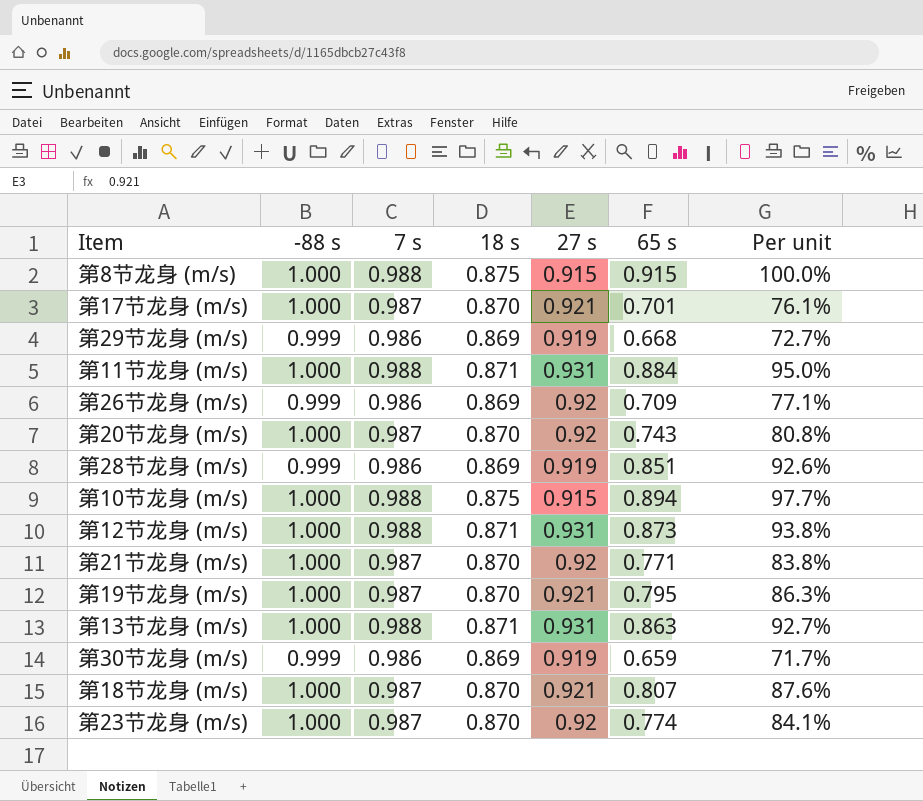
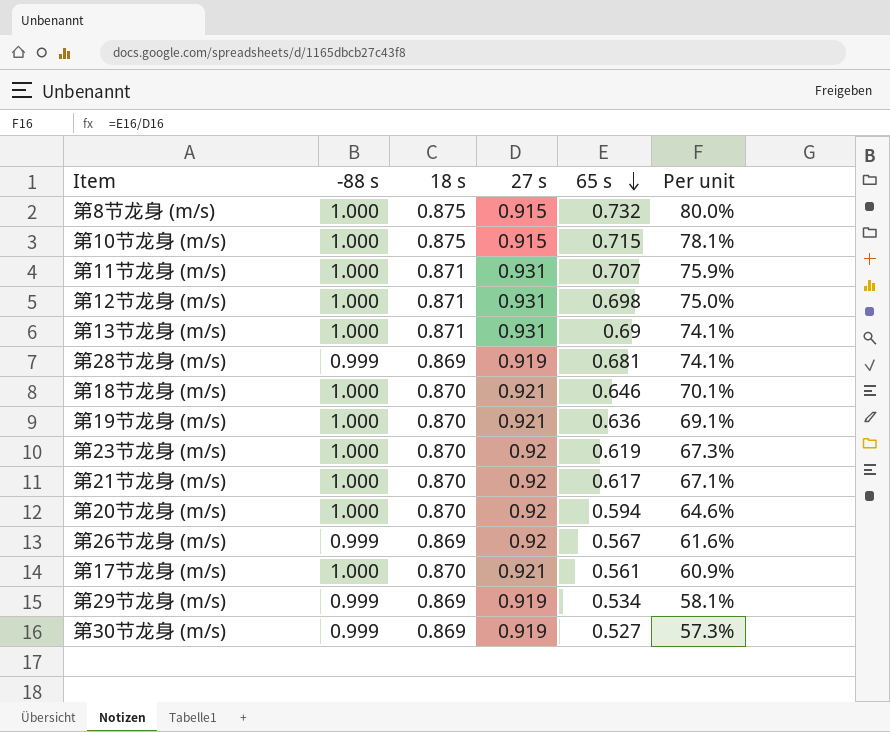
row order: none -> 65 s descending
column 7 s | position: 3 -> none
第8节龙身 (m/s) | 65 s: 0.915 -> 0.732
第8节龙身 (m/s) | Per unit: 100.0% -> 80.0%
第10节龙身 (m/s) | 65 s: 0.894 -> 0.715
第10节龙身 (m/s) | Per unit: 97.7% -> 78.1%
第11节龙身 (m/s) | 65 s: 0.884 -> 0.707
第11节龙身 (m/s) | Per unit: 95.0% -> 75.9%
第12节龙身 (m/s) | 65 s: 0.873 -> 0.698
第12节龙身 (m/s) | Per unit: 93.8% -> 75.0%
第13节龙身 (m/s) | 65 s: 0.863 -> 0.69
第13节龙身 (m/s) | Per unit: 92.7% -> 74.1%
第28节龙身 (m/s) | 65 s: 0.851 -> 0.681
第28节龙身 (m/s) | Per unit: 92.6% -> 74.1%
第18节龙身 (m/s) | 65 s: 0.807 -> 0.646
第18节龙身 (m/s) | Per unit: 87.6% -> 70.1%
第19节龙身 (m/s) | 65 s: 0.795 -> 0.636
第19节龙身 (m/s) | Per unit: 86.3% -> 69.1%
第23节龙身 (m/s) | 65 s: 0.774 -> 0.619
第23节龙身 (m/s) | Per unit: 84.1% -> 67.3%
第21节龙身 (m/s) | 65 s: 0.771 -> 0.617
第21节龙身 (m/s) | Per unit: 83.8% -> 67.1%
第20节龙身 (m/s) | 65 s: 0.743 -> 0.594
第20节龙身 (m/s) | Per unit: 80.8% -> 64.6%
第26节龙身 (m/s) | 65 s: 0.709 -> 0.567
第26节龙身 (m/s) | Per unit: 77.1% -> 61.6%
第17节龙身 (m/s) | 65 s: 0.701 -> 0.561
第17节龙身 (m/s) | Per unit: 76.1% -> 60.9%
第29节龙身 (m/s) | 65 s: 0.668 -> 0.534
第29节龙身 (m/s) | Per unit: 72.7% -> 58.1%
第30节龙身 (m/s) | 65 s: 0.659 -> 0.527
第30节龙身 (m/s) | Per unit: 71.7% -> 57.3%

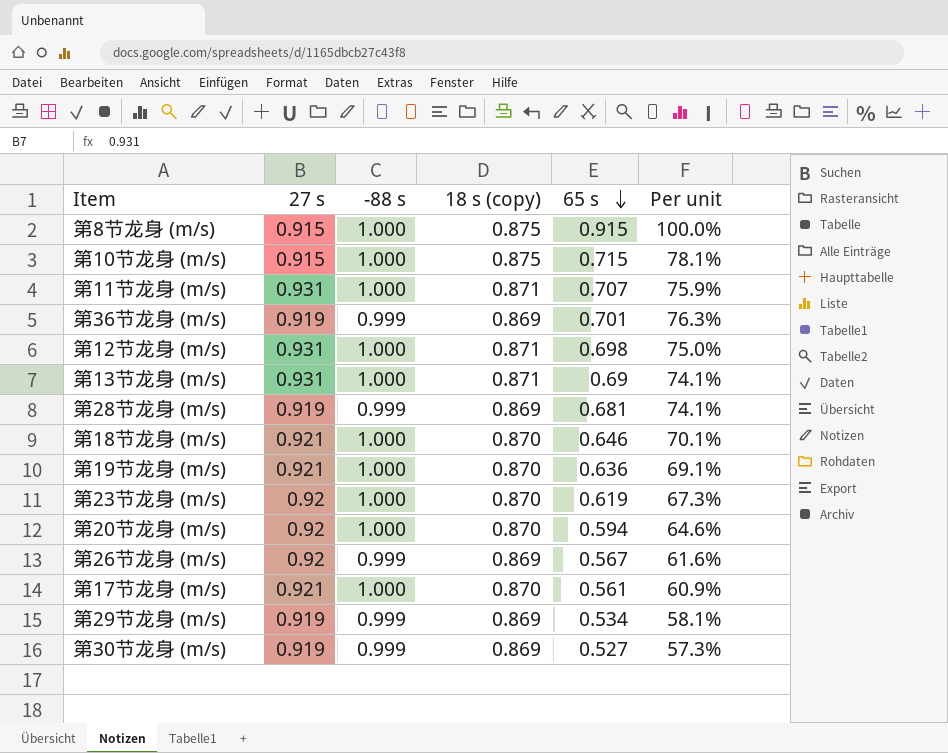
column 27 s | position: 4 -> 2
column name: 18 s -> 18 s (copy)
row 第21节龙身 (m/s): 1.000 | 0.870 | 0.92 | 0.617 | 67.1% -> none
第8节龙身 (m/s) | 65 s: 0.732 -> 0.915
第8节龙身 (m/s) | Per unit: 80.0% -> 100.0%
row 第36节龙身 (m/s): none -> 0.919 | 0.999 | 0.869 | 0.701 | 76.3%

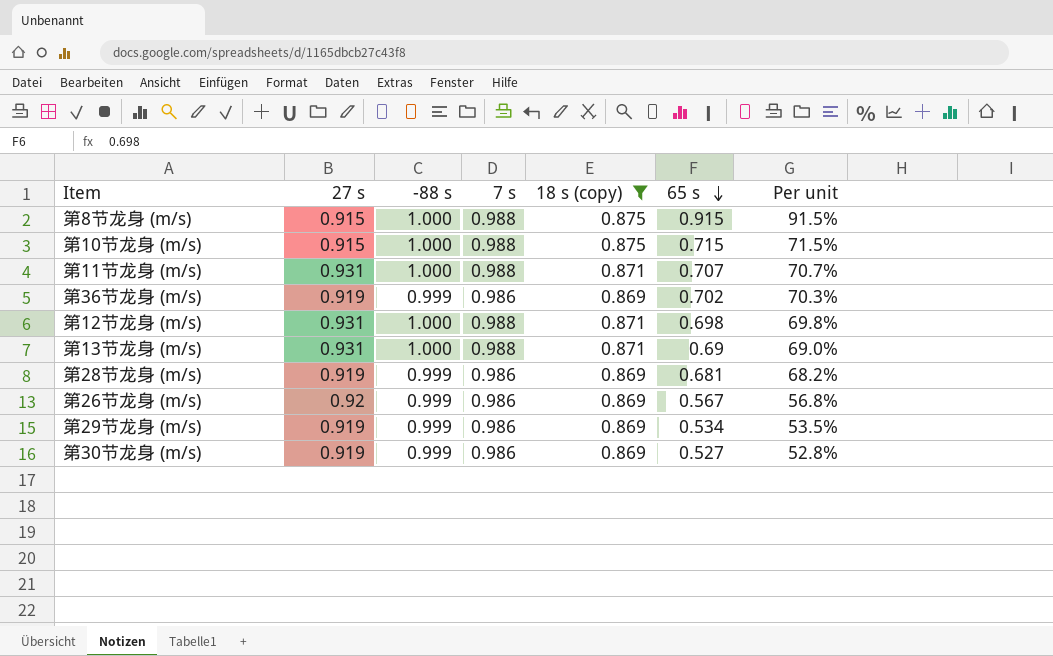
filter: none -> 18 s (copy) != 0.870
column 7 s | position: none -> 4
column Per unit | formula: [65 s] / [27 s] -> [65 s] / [-88 s]
第36节龙身 (m/s) | 65 s: 0.701 -> 0.702

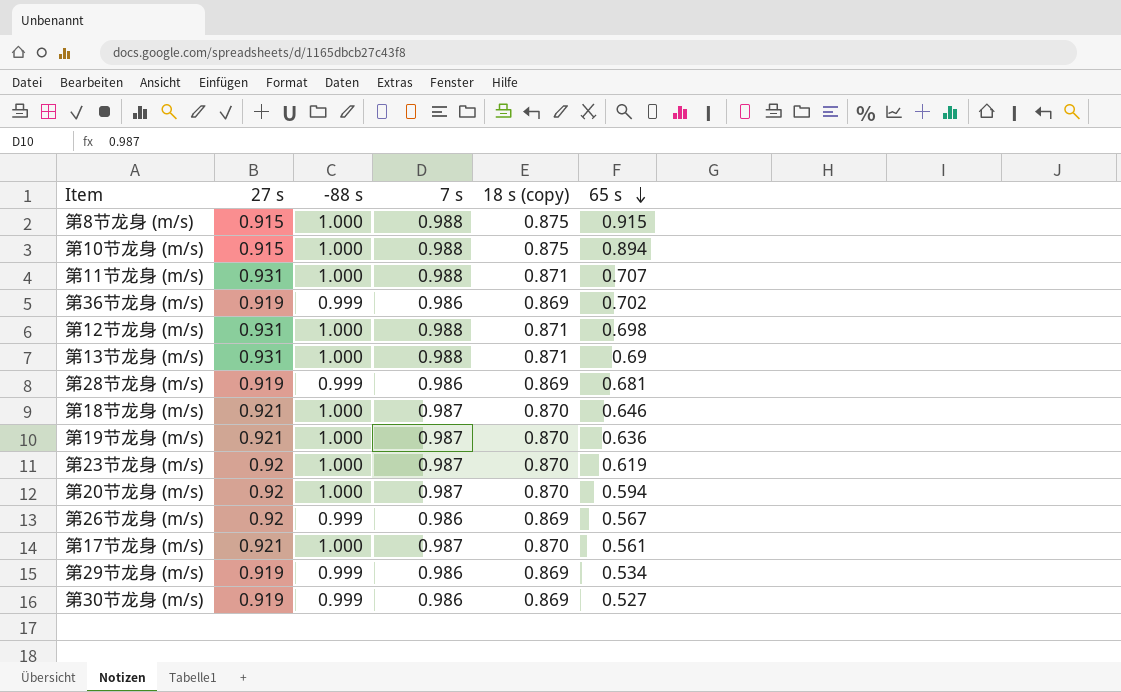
filter: 18 s (copy) != 0.870 -> none
column Per unit | formula: [65 s] / [-88 s] -> none
第10节龙身 (m/s) | 65 s: 0.715 -> 0.894

